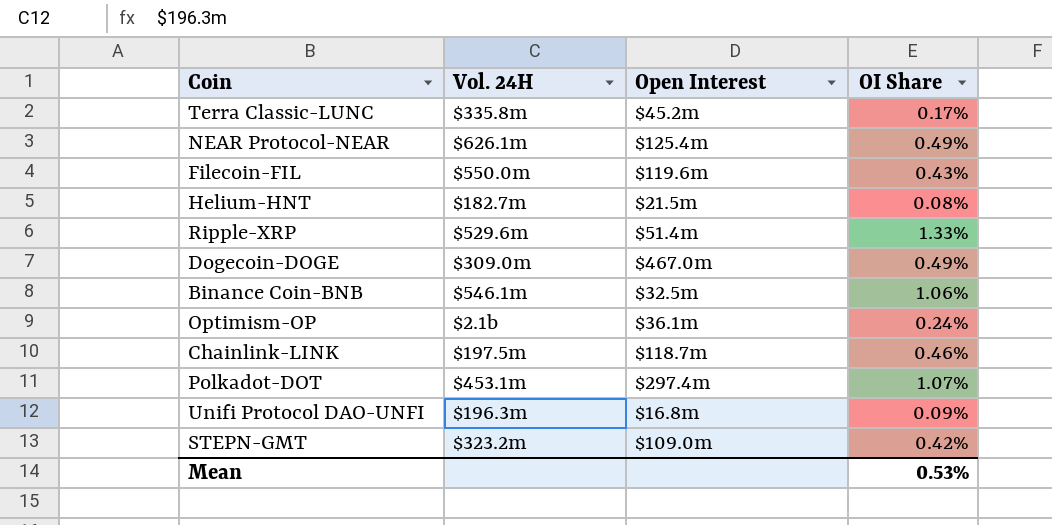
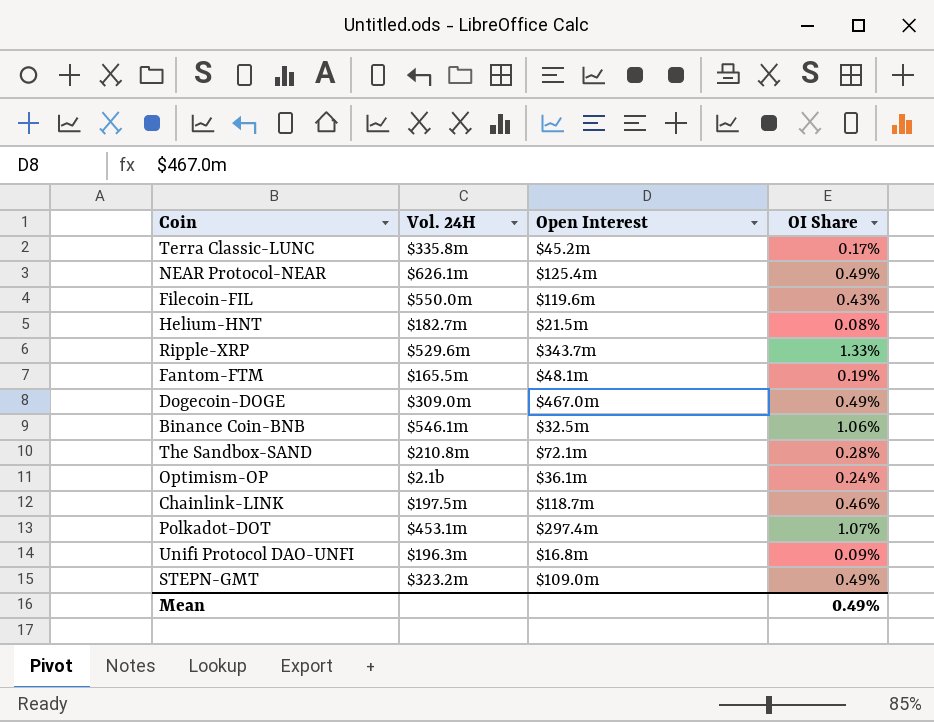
Ripple-XRP | Open Interest: $51.4m -> $343.7m
row Fantom-FTM: none -> $165.5m | $48.1m | 0.19%
row The Sandbox-SAND: none -> $210.8m | $72.1m | 0.28%
STEPN-GMT | OI Share: 0.42% -> 0.49%
Mean | OI Share: 0.53% -> 0.49%

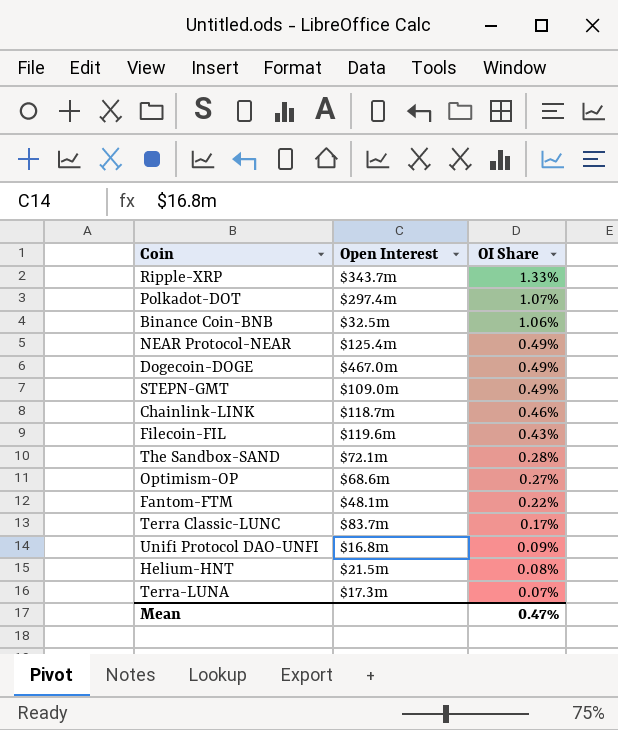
row order: none -> OI Share descending
column Vol. 24H | position: 2 -> none
Optimism-OP | Open Interest: $36.1m -> $68.6m
Optimism-OP | OI Share: 0.24% -> 0.27%
Fantom-FTM | OI Share: 0.19% -> 0.22%
Terra Classic-LUNC | Open Interest: $45.2m -> $83.7m
row Terra-LUNA: none -> $17.3m | 0.07%
Mean | OI Share: 0.49% -> 0.47%

